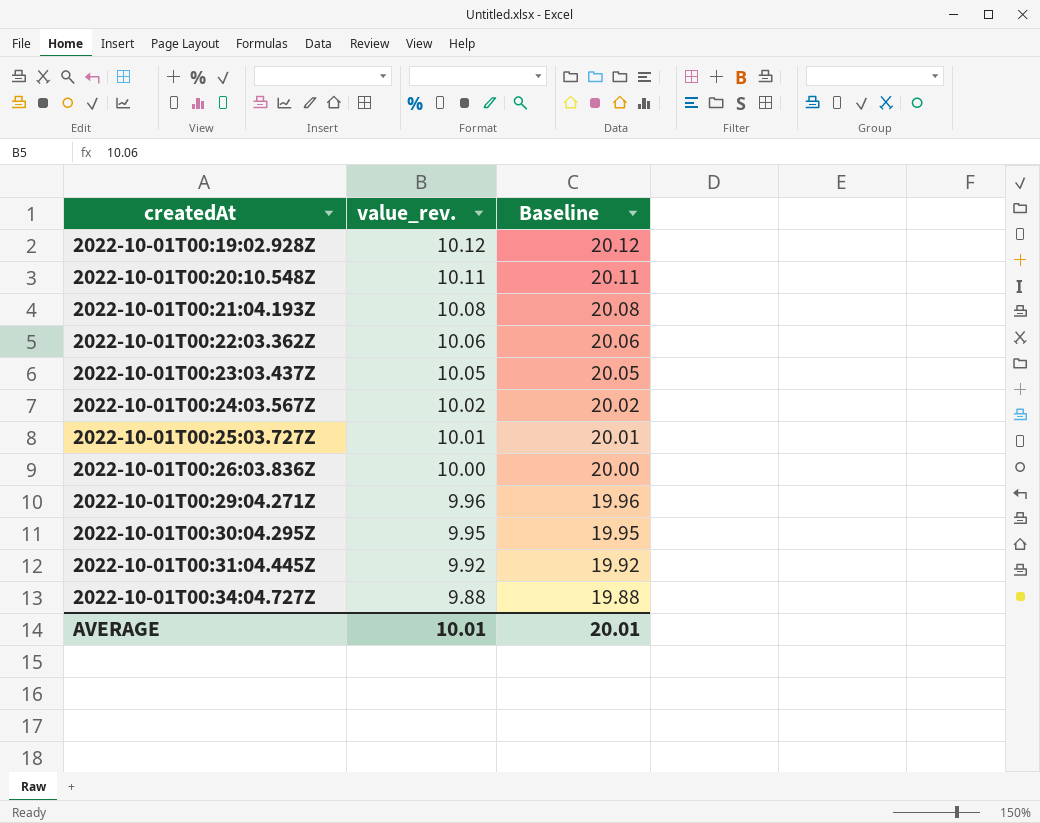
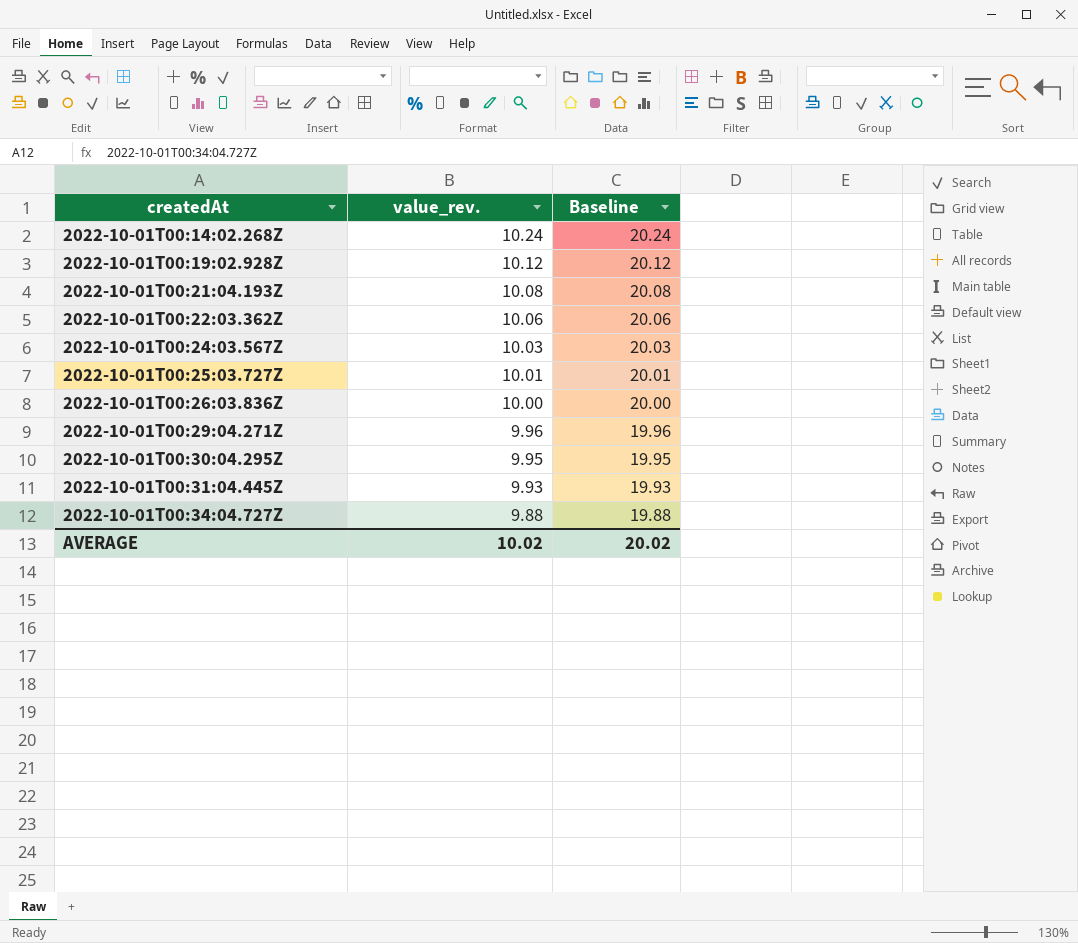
row 2022-10-01T00:20:10.548Z: 10.11 | 20.11 -> none
row 2022-10-01T00:23:03.437Z: 10.05 | 20.05 -> none
row 2022-10-01T00:14:02.268Z: none -> 10.24 | 20.24
2022-10-01T00:24:03.567Z | value_rev.: 10.02 -> 10.03
2022-10-01T00:24:03.567Z | Baseline: 20.02 -> 20.03
2022-10-01T00:31:04.445Z | value_rev.: 9.92 -> 9.93
2022-10-01T00:31:04.445Z | Baseline: 19.92 -> 19.93
AVERAGE | value_rev.: 10.01 -> 10.02
AVERAGE | Baseline: 20.01 -> 20.02

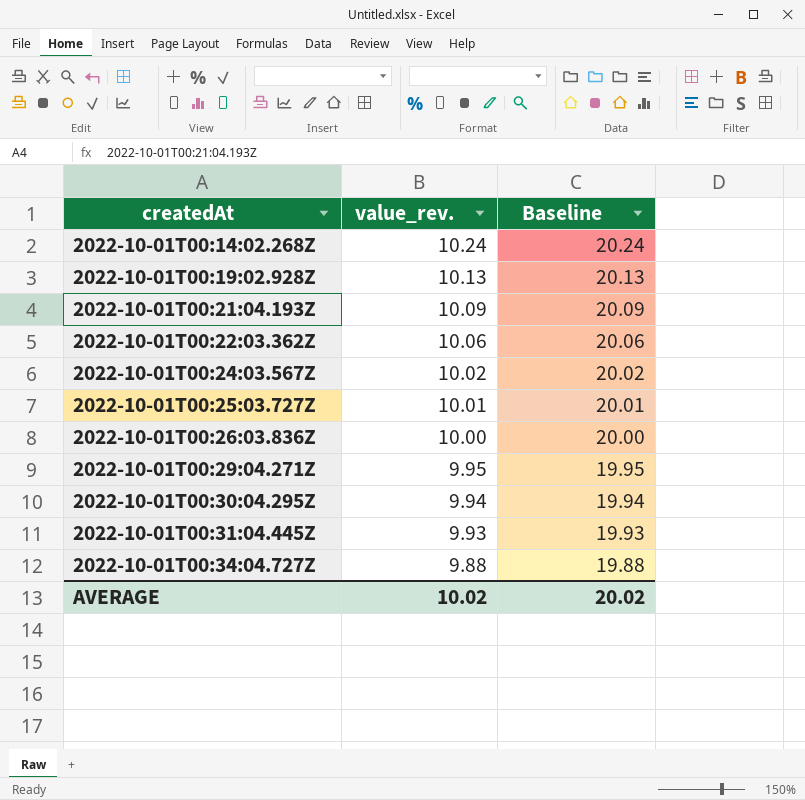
2022-10-01T00:19:02.928Z | value_rev.: 10.12 -> 10.13
2022-10-01T00:19:02.928Z | Baseline: 20.12 -> 20.13
2022-10-01T00:21:04.193Z | value_rev.: 10.08 -> 10.09
2022-10-01T00:21:04.193Z | Baseline: 20.08 -> 20.09
2022-10-01T00:24:03.567Z | value_rev.: 10.03 -> 10.02
2022-10-01T00:24:03.567Z | Baseline: 20.03 -> 20.02
2022-10-01T00:29:04.271Z | value_rev.: 9.96 -> 9.95
2022-10-01T00:29:04.271Z | Baseline: 19.96 -> 19.95
2022-10-01T00:30:04.295Z | value_rev.: 9.95 -> 9.94
2022-10-01T00:30:04.295Z | Baseline: 19.95 -> 19.94

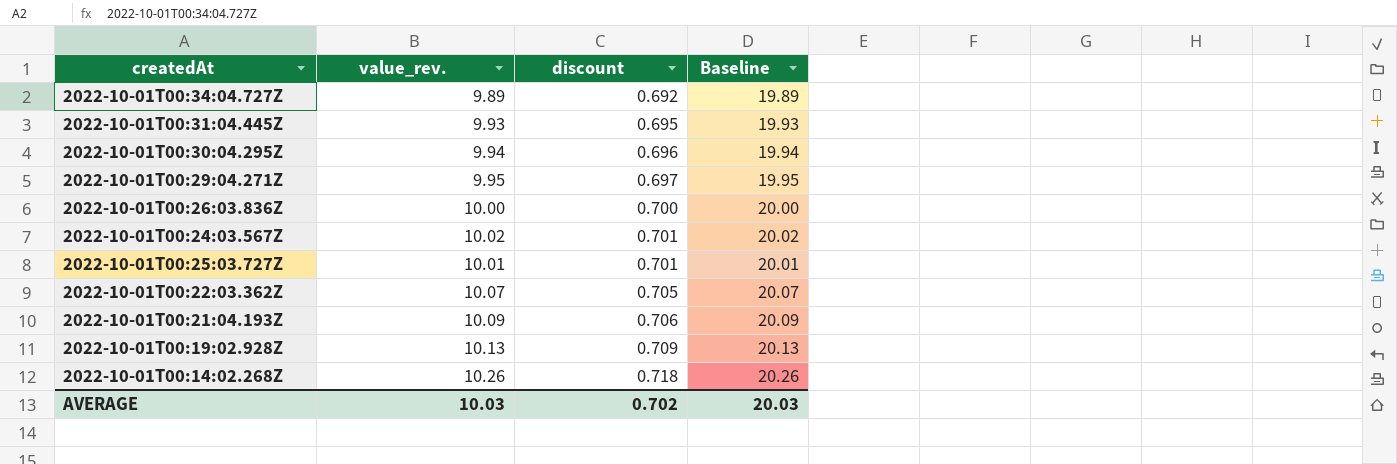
row order: createdAt ascending -> discount ascending
column discount | formula: none -> [value_rev.] * 0.07
2022-10-01T00:34:04.727Z | value_rev.: 9.88 -> 9.89
2022-10-01T00:34:04.727Z | Baseline: 19.88 -> 19.89
2022-10-01T00:22:03.362Z | value_rev.: 10.06 -> 10.07
2022-10-01T00:22:03.362Z | Baseline: 20.06 -> 20.07
2022-10-01T00:14:02.268Z | value_rev.: 10.24 -> 10.26
2022-10-01T00:14:02.268Z | Baseline: 20.24 -> 20.26
AVERAGE | value_rev.: 10.02 -> 10.03
AVERAGE | Baseline: 20.02 -> 20.03

